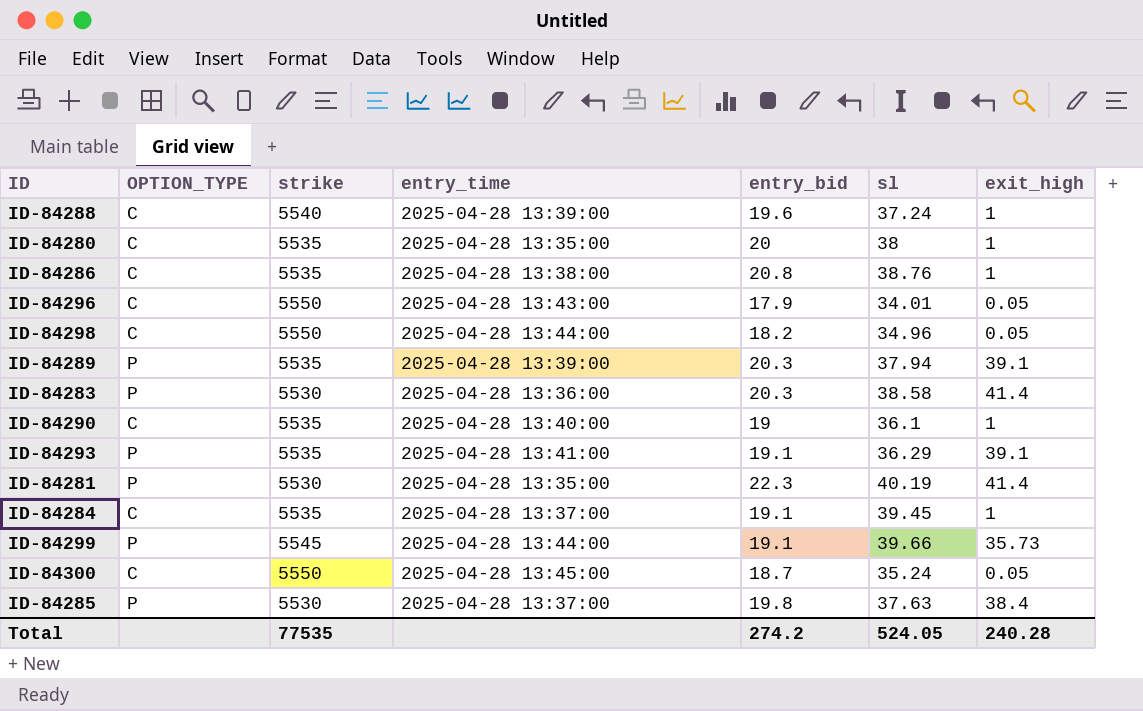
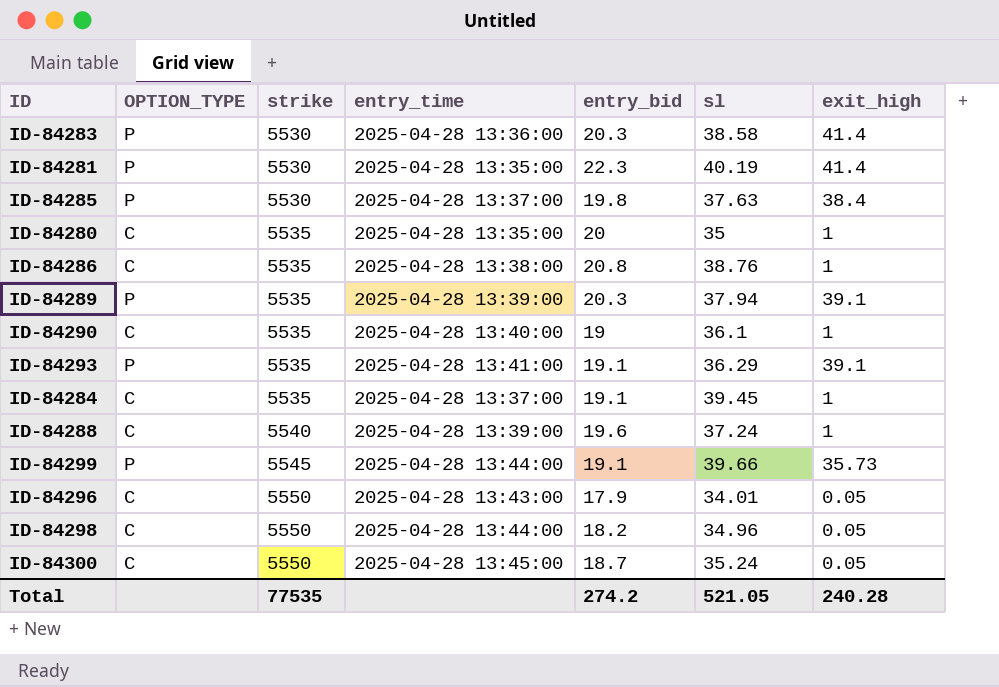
row order: none -> strike ascending
ID-84280 | sl: 38 -> 35
Total | sl: 524.05 -> 521.05

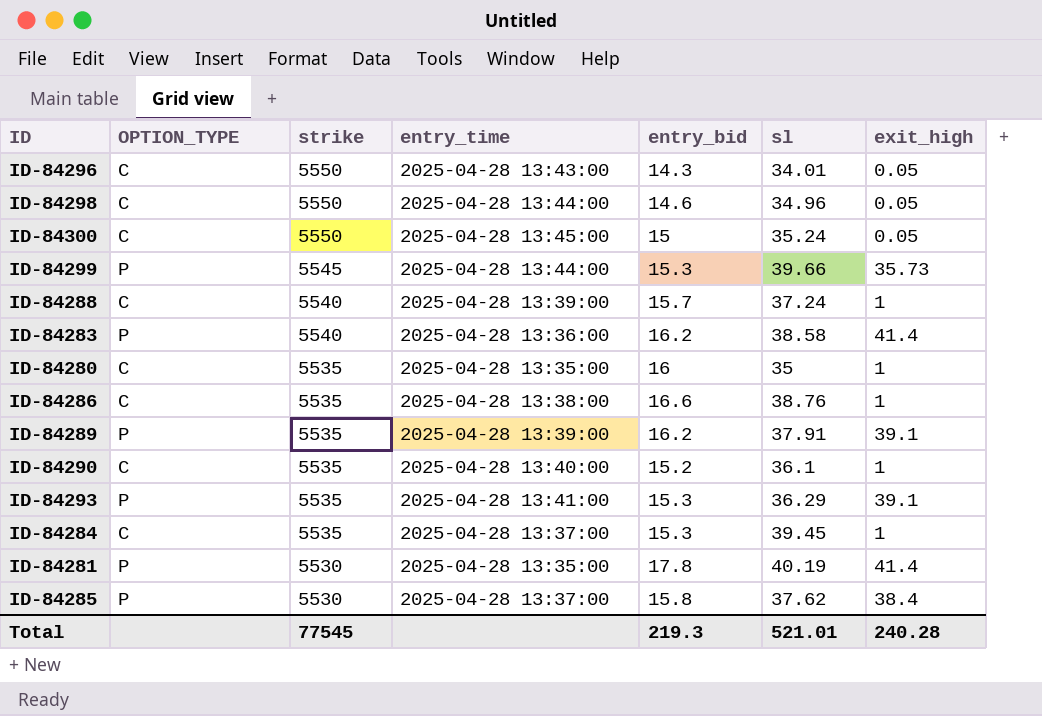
row order: strike ascending -> strike descending
ID-84296 | entry_bid: 17.9 -> 14.3
ID-84298 | entry_bid: 18.2 -> 14.6
ID-84300 | entry_bid: 18.7 -> 15
ID-84299 | entry_bid: 19.1 -> 15.3
ID-84288 | entry_bid: 19.6 -> 15.7
ID-84283 | strike: 5530 -> 5540
ID-84283 | entry_bid: 20.3 -> 16.2
ID-84280 | entry_bid: 20 -> 16
ID-84286 | entry_bid: 20.8 -> 16.6
ID-84289 | entry_bid: 20.3 -> 16.2
ID-84289 | sl: 37.94 -> 37.91
ID-84290 | entry_bid: 19 -> 15.2
ID-84293 | entry_bid: 19.1 -> 15.3
ID-84284 | entry_bid: 19.1 -> 15.3
ID-84281 | entry_bid: 22.3 -> 17.8
ID-84285 | entry_bid: 19.8 -> 15.8
ID-84285 | sl: 37.63 -> 37.62
Total | strike: 77535 -> 77545
Total | entry_bid: 274.2 -> 219.3
Total | sl: 521.05 -> 521.01

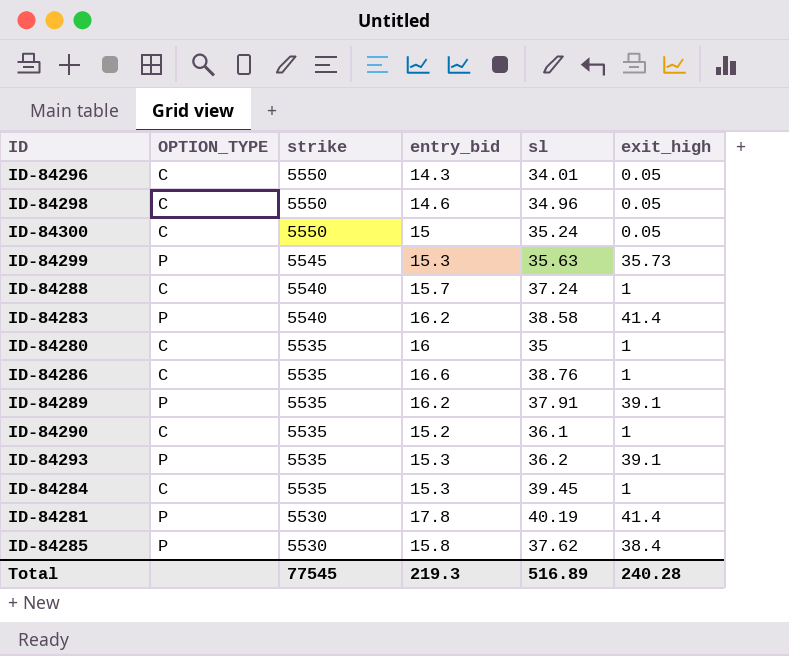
column entry_time | position: 4 -> none
ID-84299 | sl: 39.66 -> 35.63
ID-84293 | sl: 36.29 -> 36.2
Total | sl: 521.01 -> 516.89

